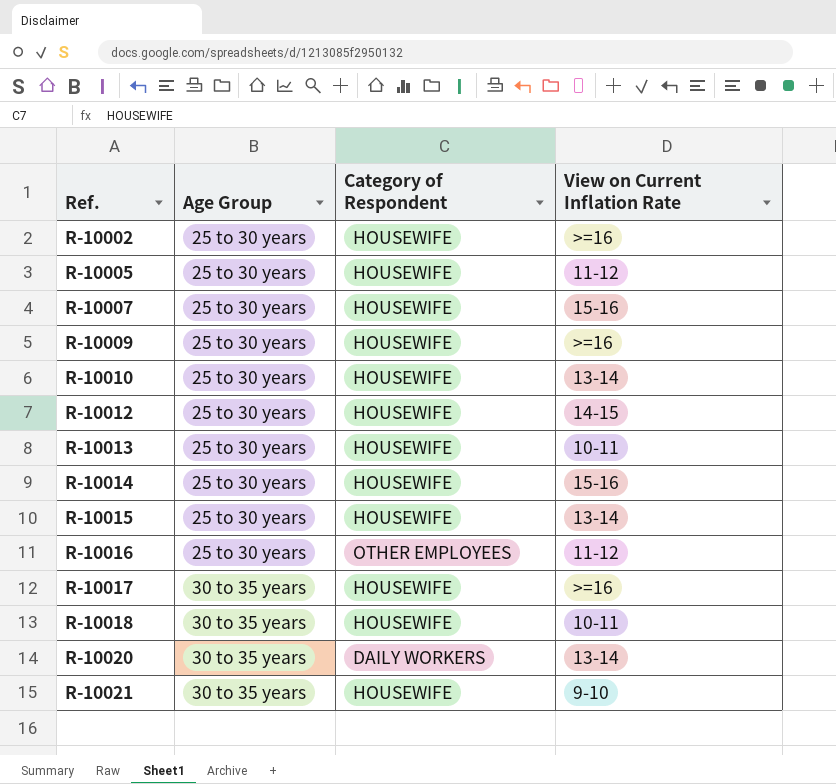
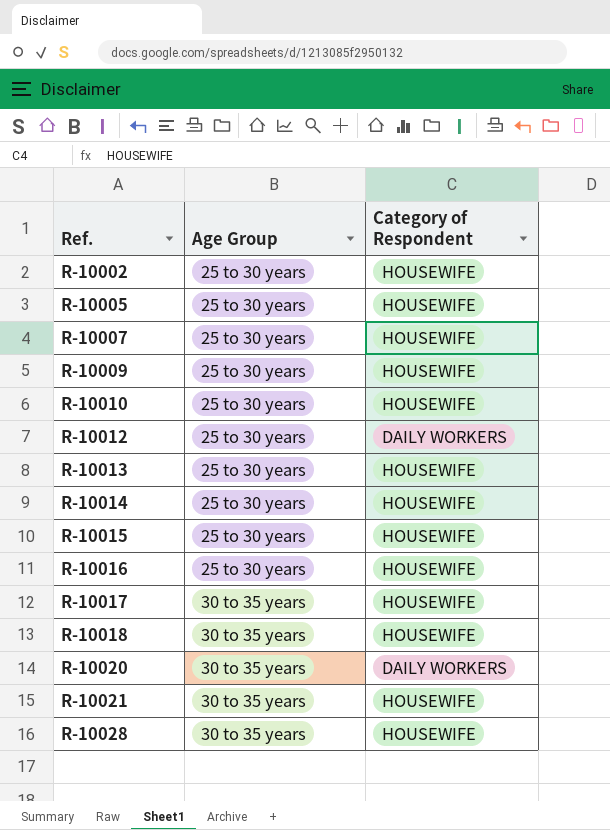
column View on Current Inflation Rate | position: 4 -> none
R-10012 | Category of Respondent: HOUSEWIFE -> DAILY WORKERS
R-10016 | Category of Respondent: OTHER EMPLOYEES -> HOUSEWIFE
row R-10028: none -> 30 to 35 years | HOUSEWIFE

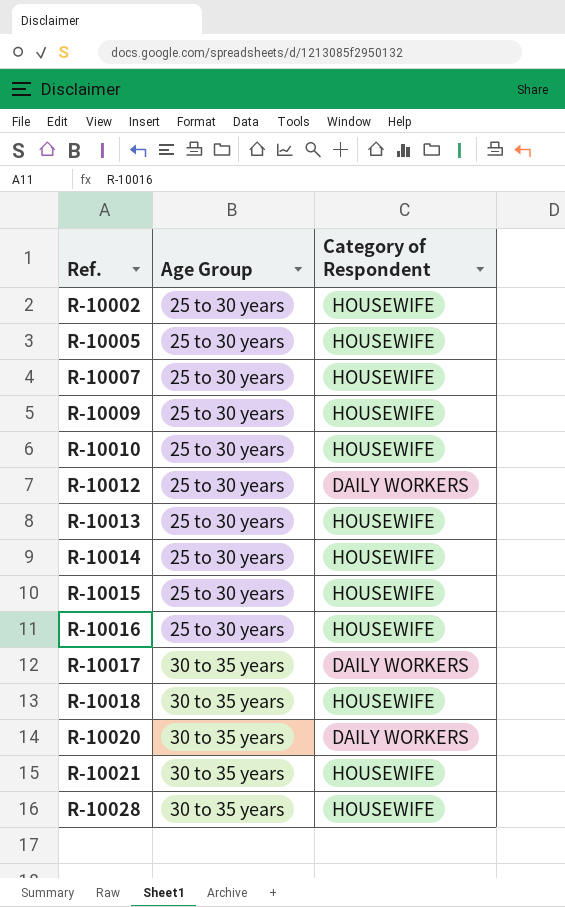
R-10017 | Category of Respondent: HOUSEWIFE -> DAILY WORKERS

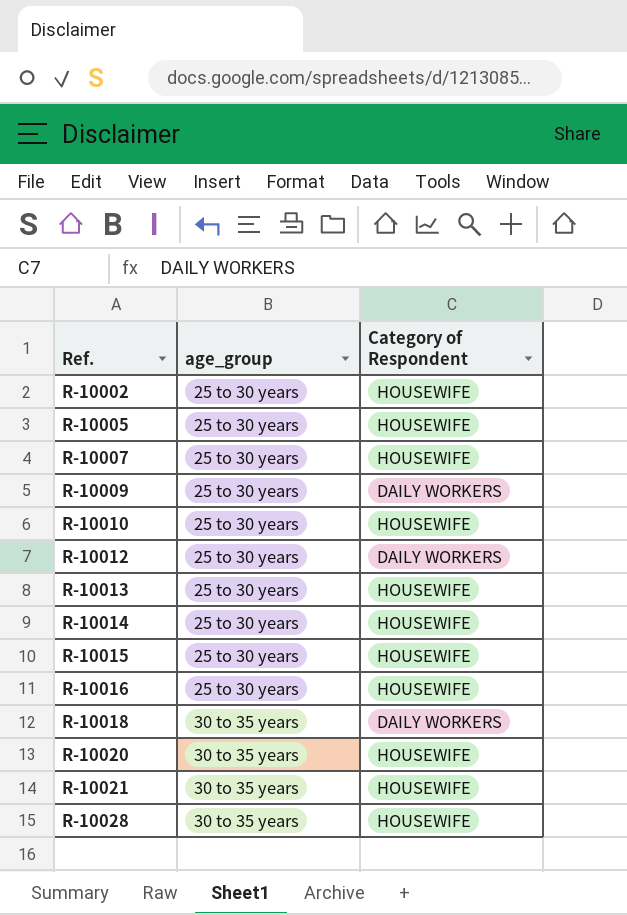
column name: Age Group -> age_group
row R-10017: 30 to 35 years | DAILY WORKERS -> none
R-10009 | Category of Respondent: HOUSEWIFE -> DAILY WORKERS
R-10018 | Category of Respondent: HOUSEWIFE -> DAILY WORKERS
R-10020 | Category of Respondent: DAILY WORKERS -> HOUSEWIFE

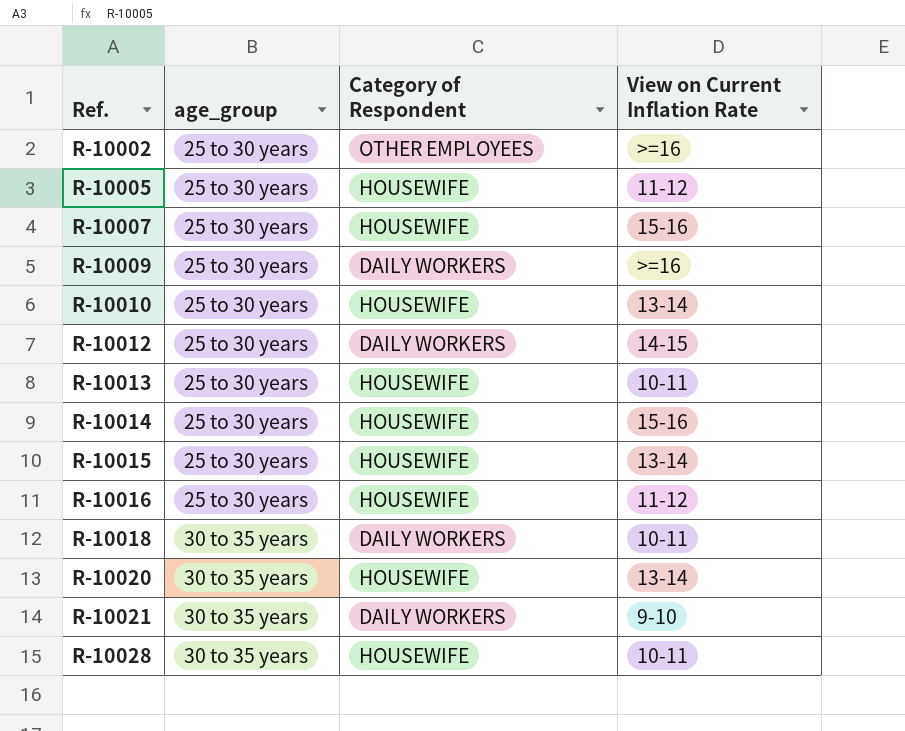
column View on Current Inflation Rate | position: none -> 4
R-10002 | Category of Respondent: HOUSEWIFE -> OTHER EMPLOYEES
R-10021 | Category of Respondent: HOUSEWIFE -> DAILY WORKERS

